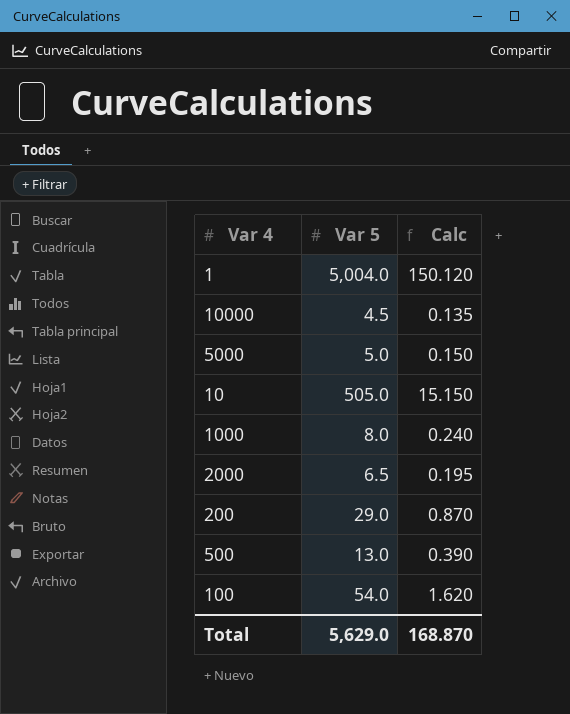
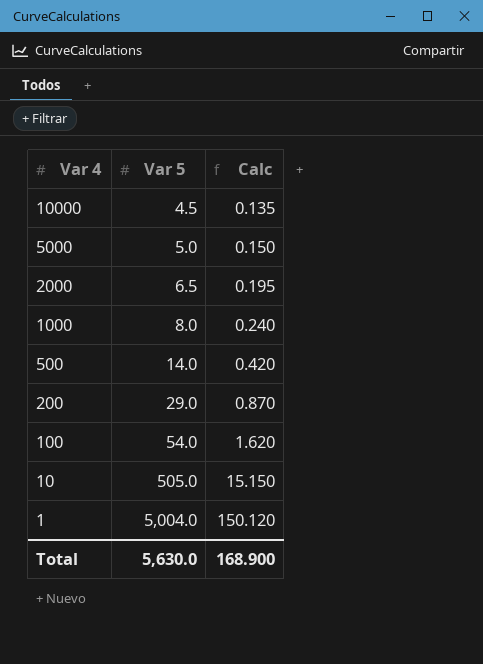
row order: none -> Var 4 descending
500 | Var 5: 13.0 -> 14.0
500 | Calc: 0.390 -> 0.420
Total | Var 5: 5,629.0 -> 5,630.0
Total | Calc: 168.870 -> 168.900

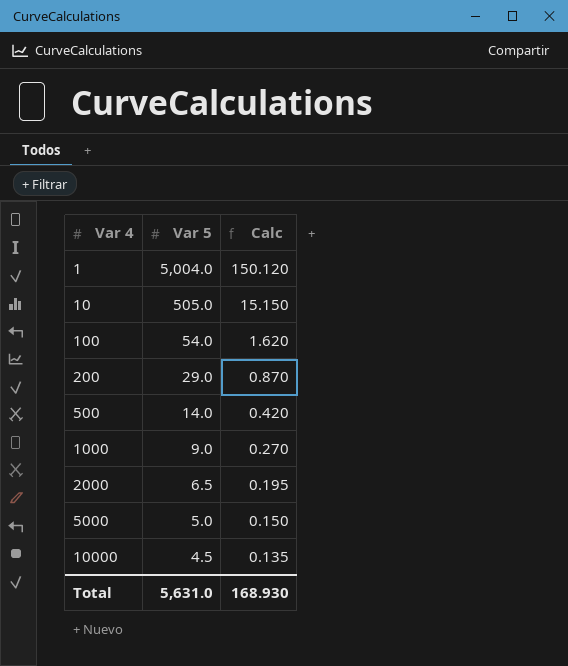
row order: Var 4 descending -> Var 4 ascending
1000 | Var 5: 8.0 -> 9.0
1000 | Calc: 0.240 -> 0.270
Total | Var 5: 5,630.0 -> 5,631.0
Total | Calc: 168.900 -> 168.930

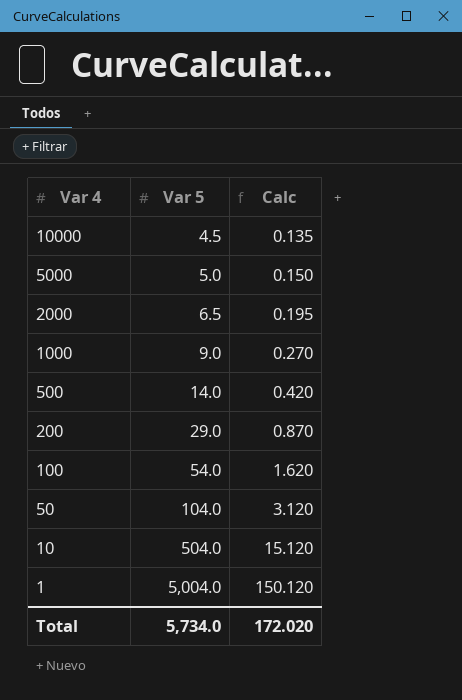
row order: Var 4 ascending -> Var 4 descending
row 50: none -> 104.0 | 3.120
10 | Var 5: 505.0 -> 504.0
10 | Calc: 15.150 -> 15.120
Total | Var 5: 5,631.0 -> 5,734.0
Total | Calc: 168.930 -> 172.020

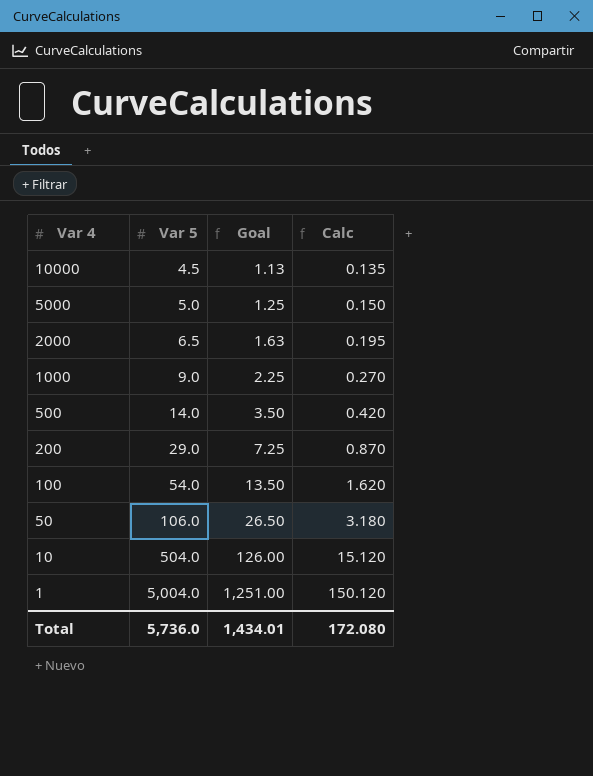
column Goal | formula: none -> [Var 5] * 0.25
50 | Var 5: 104.0 -> 106.0
50 | Calc: 3.120 -> 3.180
Total | Var 5: 5,734.0 -> 5,736.0
Total | Calc: 172.020 -> 172.080

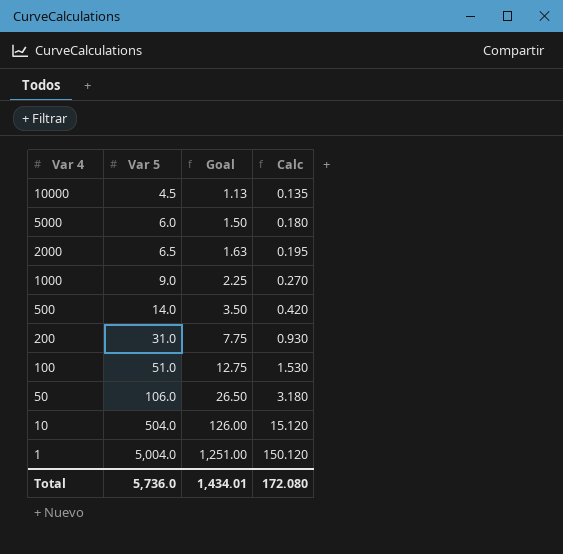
5000 | Var 5: 5.0 -> 6.0
5000 | Goal: 1.25 -> 1.50
5000 | Calc: 0.150 -> 0.180
200 | Var 5: 29.0 -> 31.0
200 | Goal: 7.25 -> 7.75
200 | Calc: 0.870 -> 0.930
100 | Var 5: 54.0 -> 51.0
100 | Goal: 13.50 -> 12.75
100 | Calc: 1.620 -> 1.530

